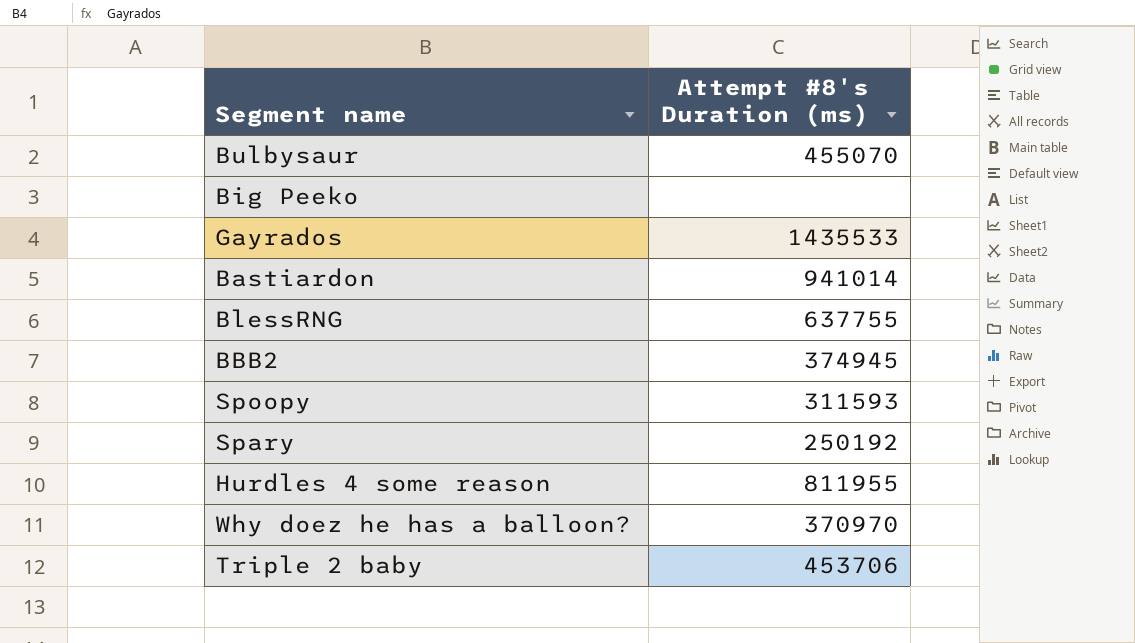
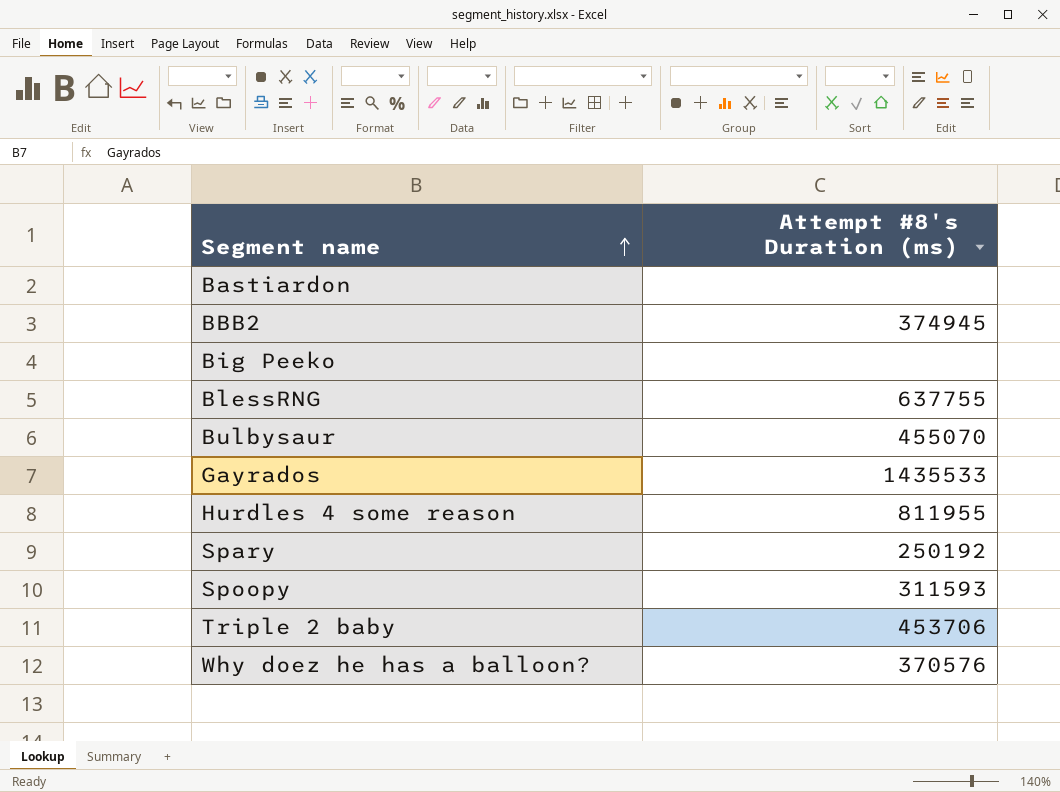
row order: none -> Segment name ascending
Bastiardon | Attempt #8's Duration (ms): 941014 -> none
Why doez he has a balloon? | Attempt #8's Duration (ms): 370970 -> 370576

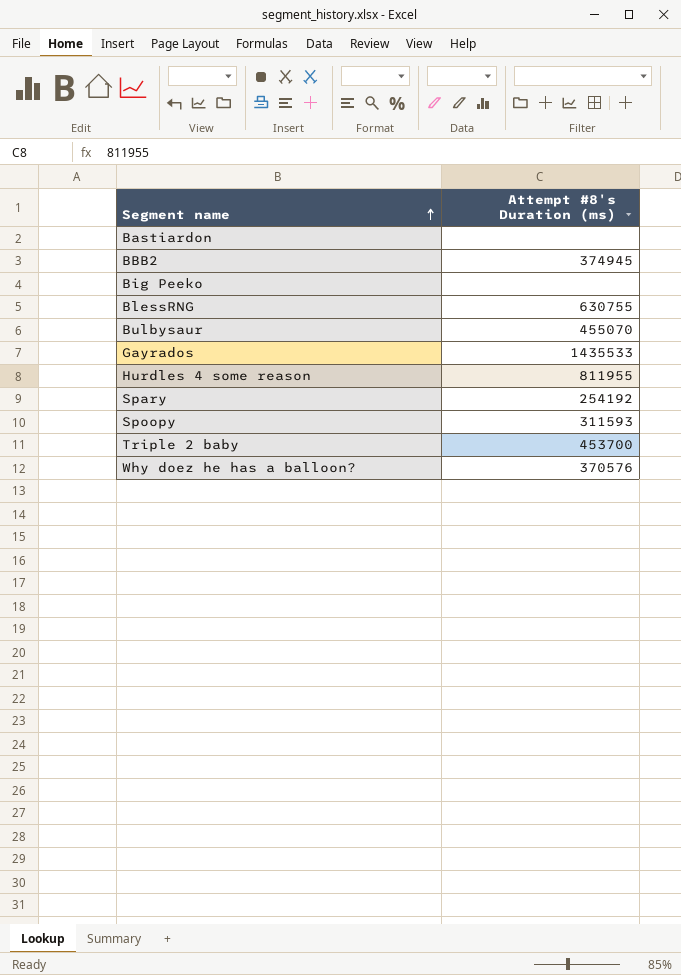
BlessRNG | Attempt #8's Duration (ms): 637755 -> 630755
Spary | Attempt #8's Duration (ms): 250192 -> 254192
Triple 2 baby | Attempt #8's Duration (ms): 453706 -> 453700

